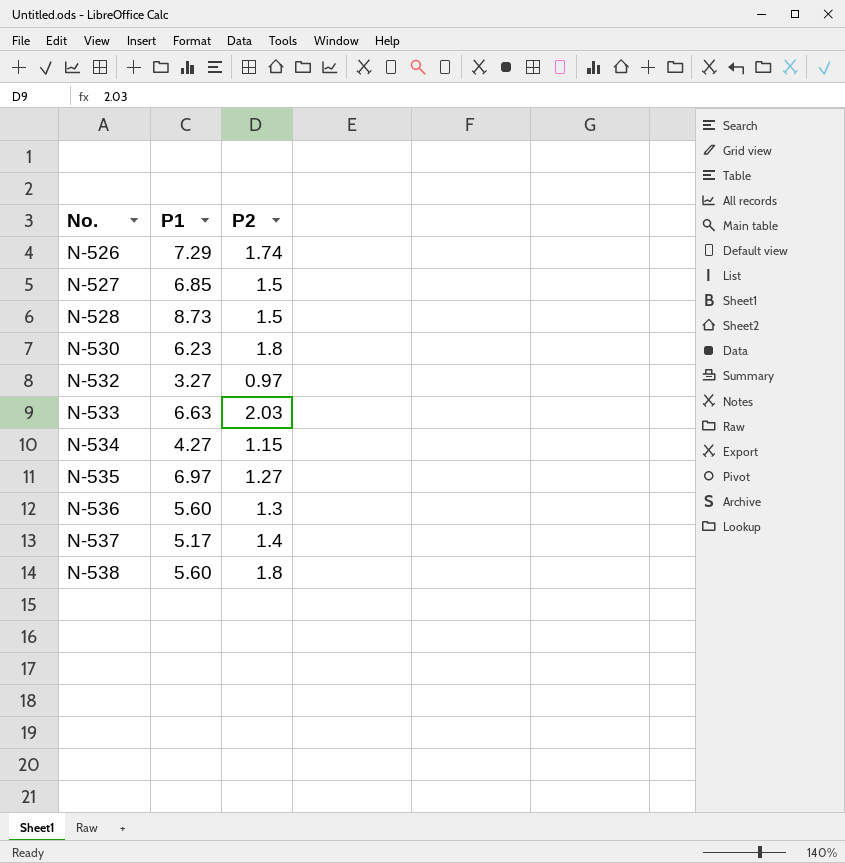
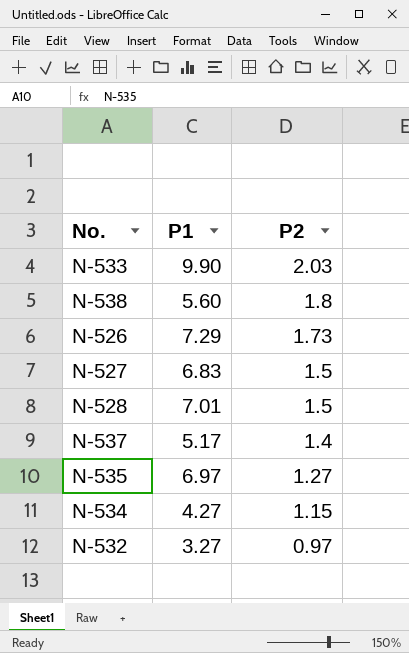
row order: No. ascending -> P2 descending
row N-530: 6.23 | 1.8 -> none
row N-536: 5.60 | 1.3 -> none
N-533 | P1: 6.63 -> 9.90
N-526 | P2: 1.74 -> 1.73
N-527 | P1: 6.85 -> 6.83
N-528 | P1: 8.73 -> 7.01

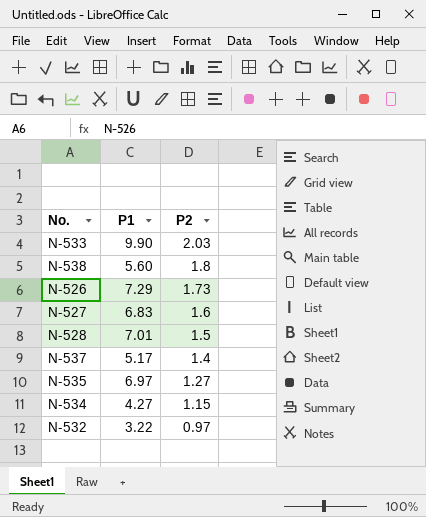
N-527 | P2: 1.5 -> 1.6
N-532 | P1: 3.27 -> 3.22

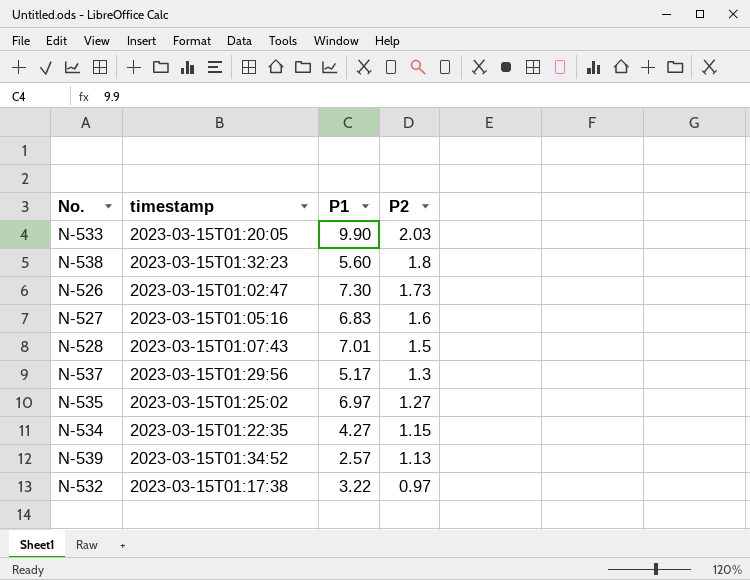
column timestamp | position: none -> 2
N-526 | P1: 7.29 -> 7.30
N-537 | P2: 1.4 -> 1.3
row N-539: none -> 2023-03-15T01:34:52 | 2.57 | 1.13

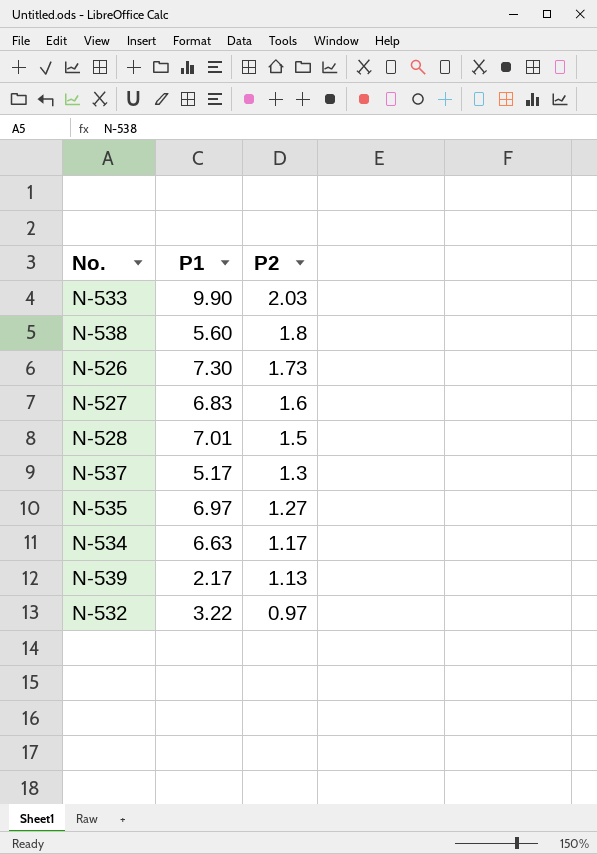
column timestamp | position: 2 -> none
N-534 | P1: 4.27 -> 6.63
N-534 | P2: 1.15 -> 1.17
N-539 | P1: 2.57 -> 2.17

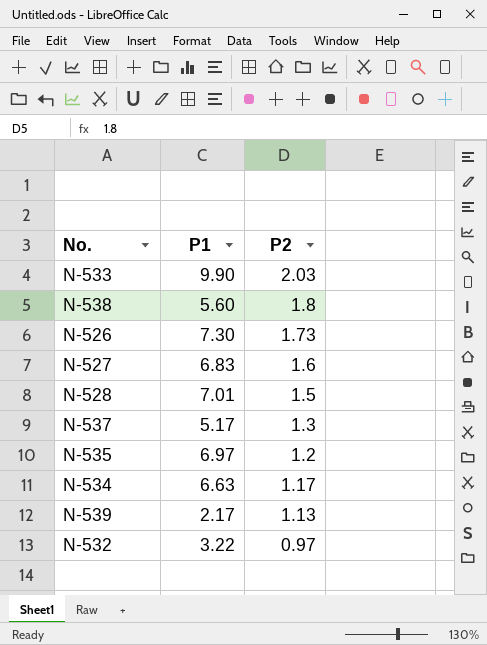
N-535 | P2: 1.27 -> 1.2

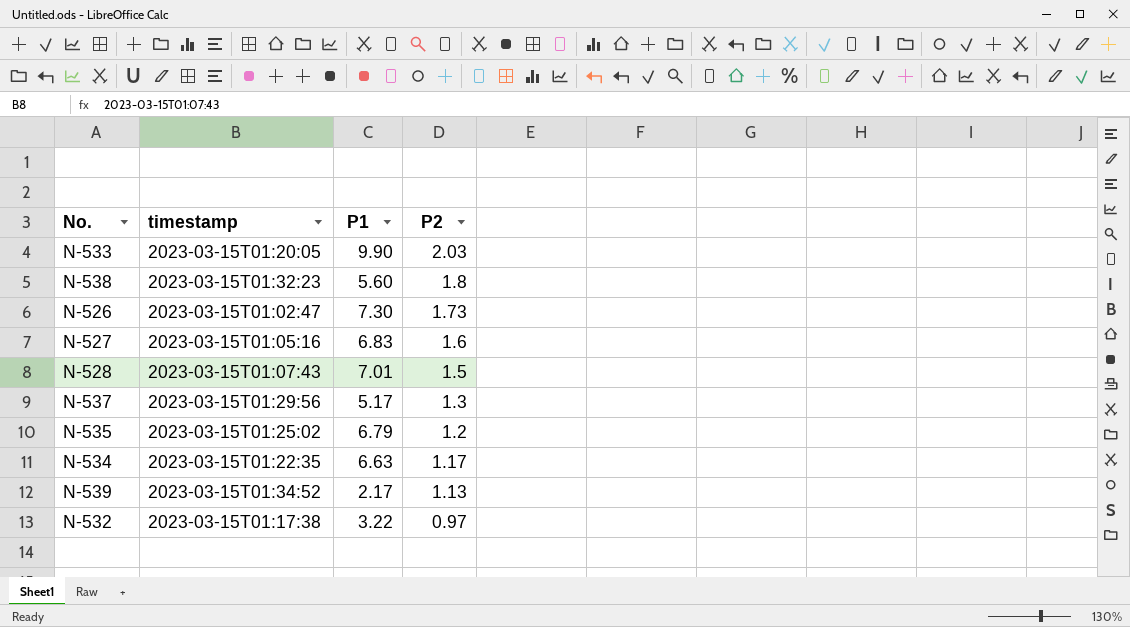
column timestamp | position: none -> 2
N-535 | P1: 6.97 -> 6.79

